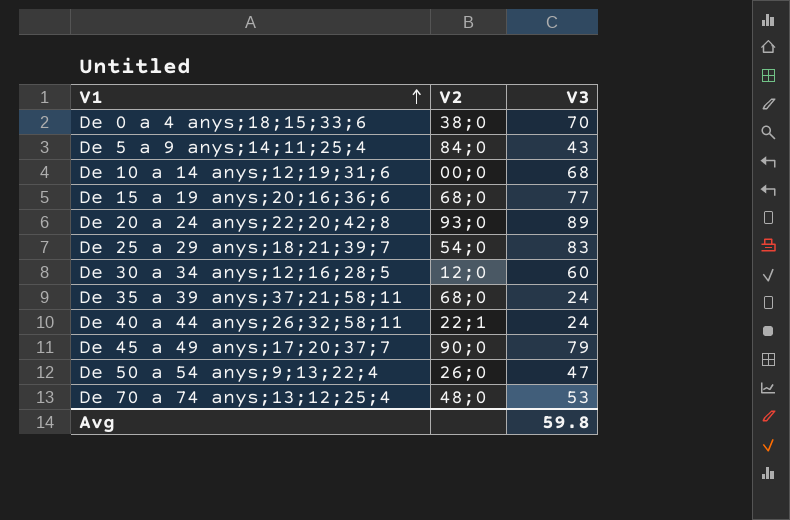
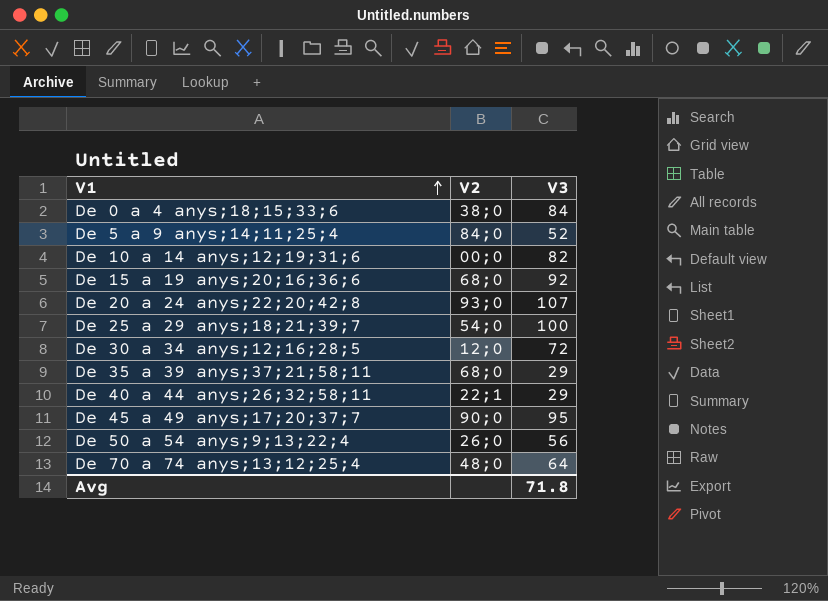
De 0 a 4 anys;18;15;33;6 | V3: 70 -> 84
De 5 a 9 anys;14;11;25;4 | V3: 43 -> 52
De 10 a 14 anys;12;19;31;6 | V3: 68 -> 82
De 15 a 19 anys;20;16;36;6 | V3: 77 -> 92
De 20 a 24 anys;22;20;42;8 | V3: 89 -> 107
De 25 a 29 anys;18;21;39;7 | V3: 83 -> 100
De 30 a 34 anys;12;16;28;5 | V3: 60 -> 72
De 35 a 39 anys;37;21;58;11 | V3: 24 -> 29
De 40 a 44 anys;26;32;58;11 | V3: 24 -> 29
De 45 a 49 anys;17;20;37;7 | V3: 79 -> 95
De 50 a 54 anys;9;13;22;4 | V3: 47 -> 56
De 70 a 74 anys;13;12;25;4 | V3: 53 -> 64
Avg | V3: 59.8 -> 71.8

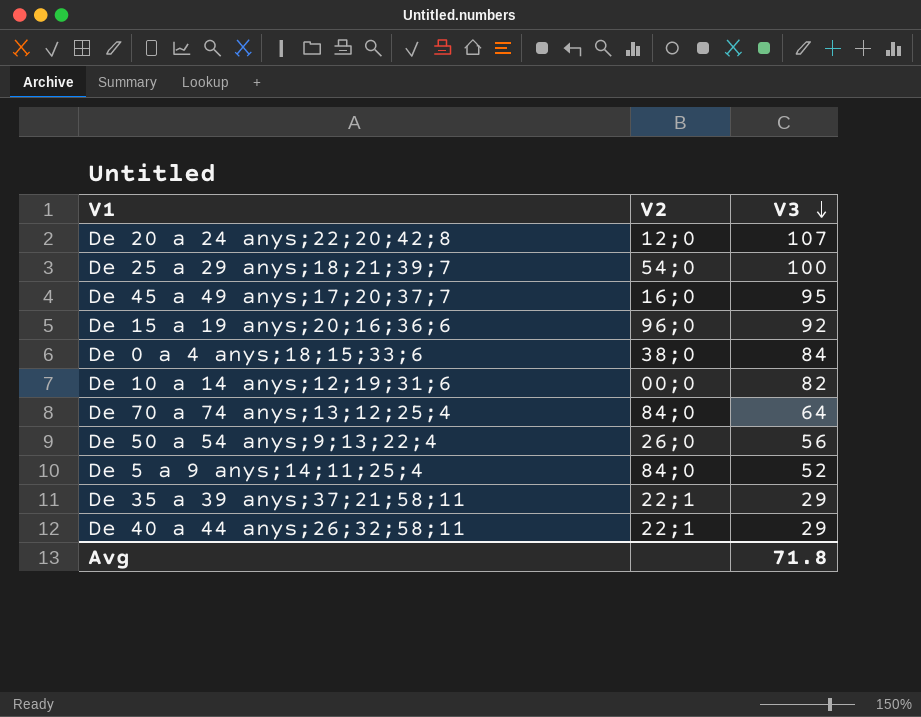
row order: V1 ascending -> V3 descending
row De 30 a 34 anys;12;16;28;5: 12;0 | 72 -> none
De 20 a 24 anys;22;20;42;8 | V2: 93;0 -> 12;0
De 45 a 49 anys;17;20;37;7 | V2: 90;0 -> 16;0
De 15 a 19 anys;20;16;36;6 | V2: 68;0 -> 96;0
De 70 a 74 anys;13;12;25;4 | V2: 48;0 -> 84;0
De 35 a 39 anys;37;21;58;11 | V2: 68;0 -> 22;1

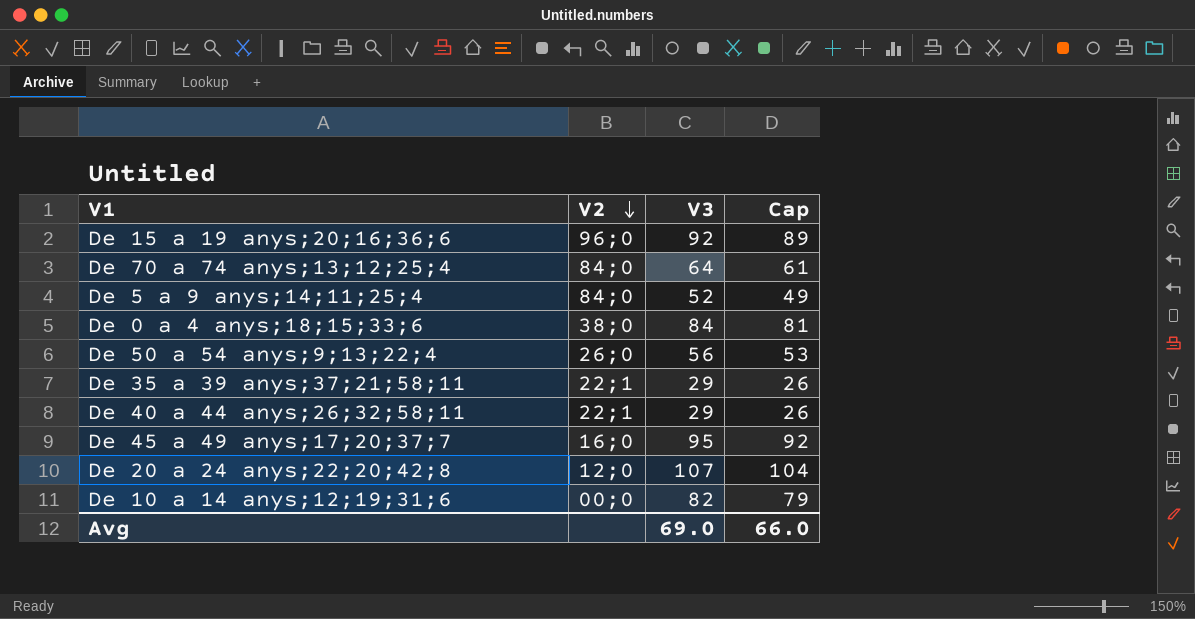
row order: V3 descending -> V2 descending
column Cap | formula: none -> [V3] - 3
row De 25 a 29 anys;18;21;39;7: 54;0 | 100 -> none
Avg | V3: 71.8 -> 69.0

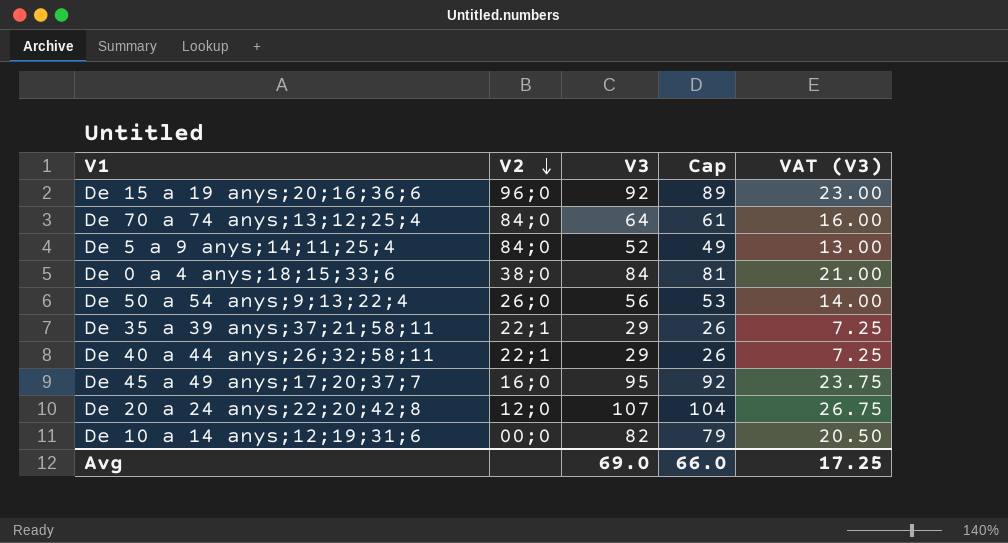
column VAT (V3) | formula: none -> [V3] * 0.25

